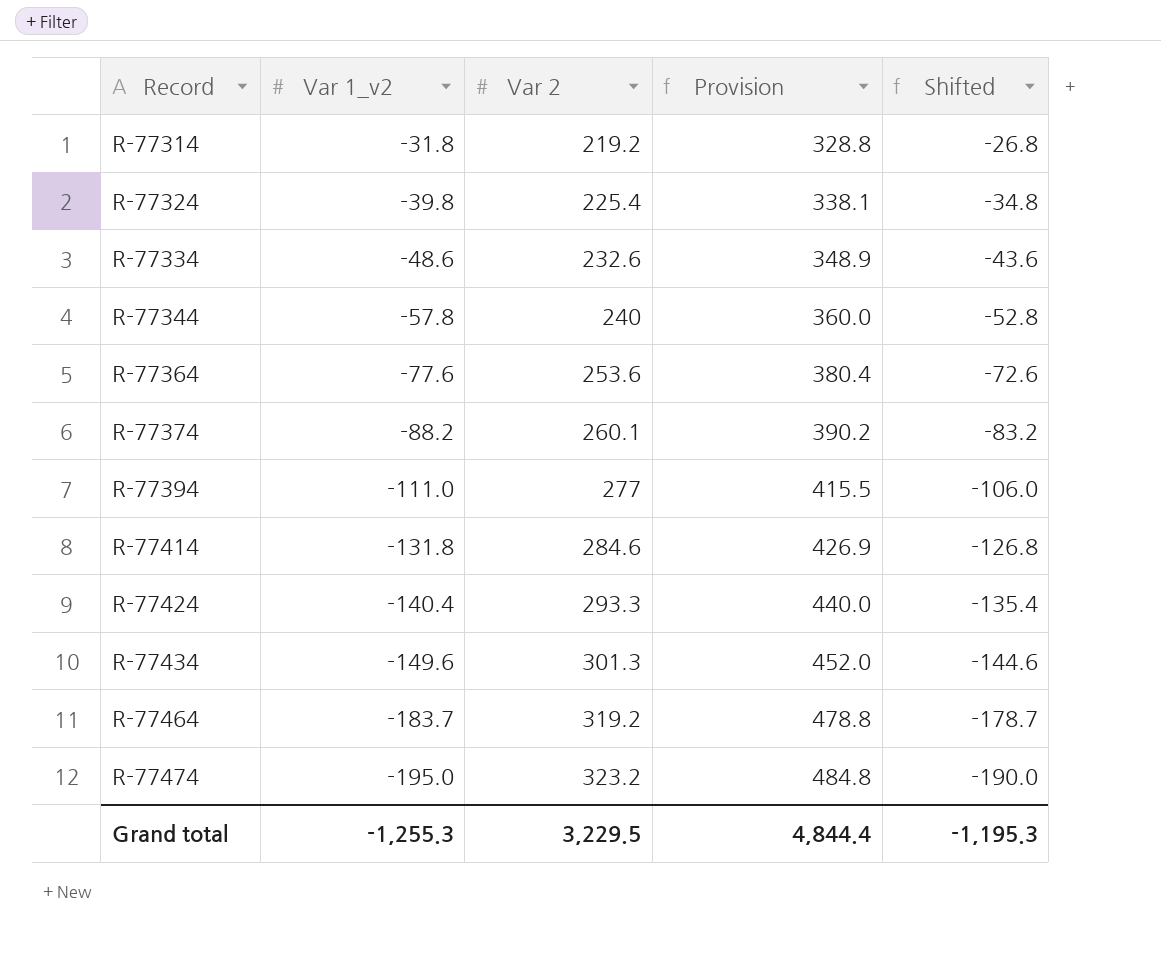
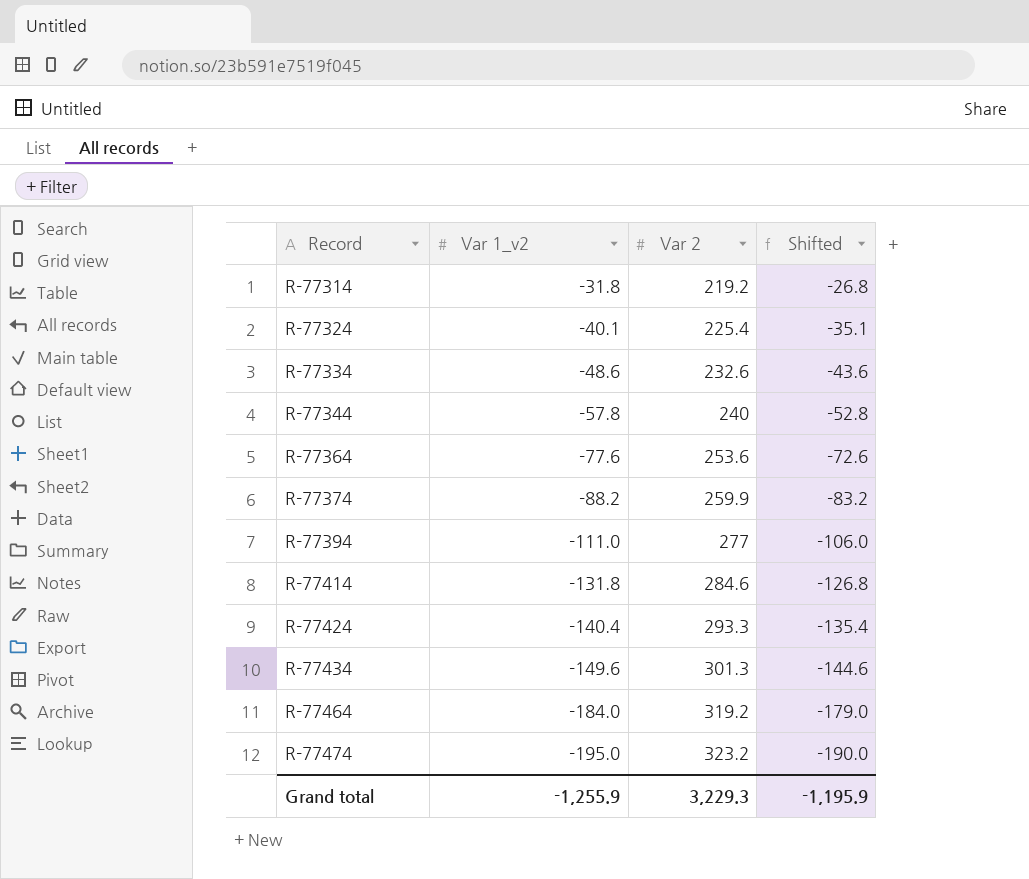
column Provision | formula: [Var 2] * 1.5 -> none
R-77324 | Var 1_v2: -39.8 -> -40.1
R-77324 | Shifted: -34.8 -> -35.1
R-77374 | Var 2: 260.1 -> 259.9
R-77464 | Var 1_v2: -183.7 -> -184.0
R-77464 | Shifted: -178.7 -> -179.0
Grand total | Var 1_v2: -1,255.3 -> -1,255.9
Grand total | Var 2: 3,229.5 -> 3,229.3
Grand total | Shifted: -1,195.3 -> -1,195.9

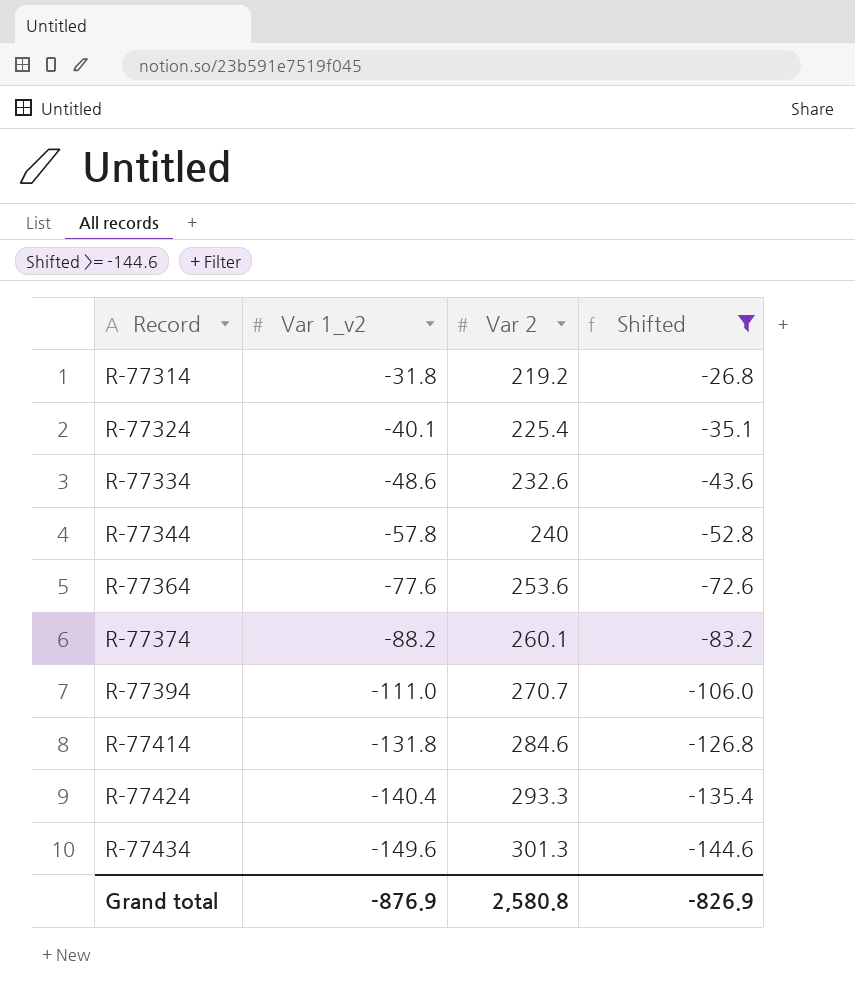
filter: none -> Shifted >= -144.6
R-77374 | Var 2: 259.9 -> 260.1
R-77394 | Var 2: 277 -> 270.7
Grand total | Var 1_v2: -1,255.9 -> -876.9
Grand total | Var 2: 3,229.3 -> 2,580.8
Grand total | Shifted: -1,195.9 -> -826.9

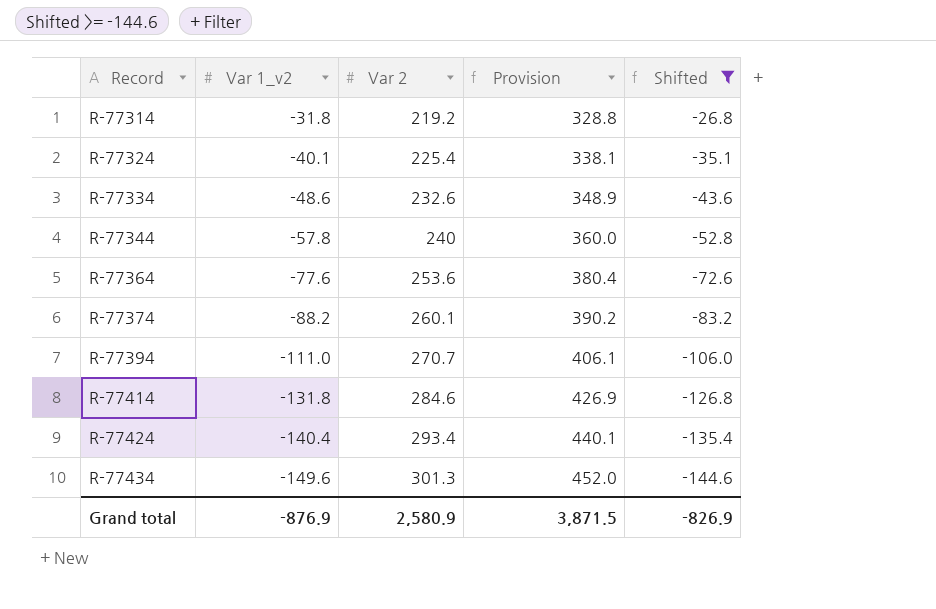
column Provision | formula: none -> [Var 2] * 1.5
R-77424 | Var 2: 293.3 -> 293.4
Grand total | Var 2: 2,580.8 -> 2,580.9

